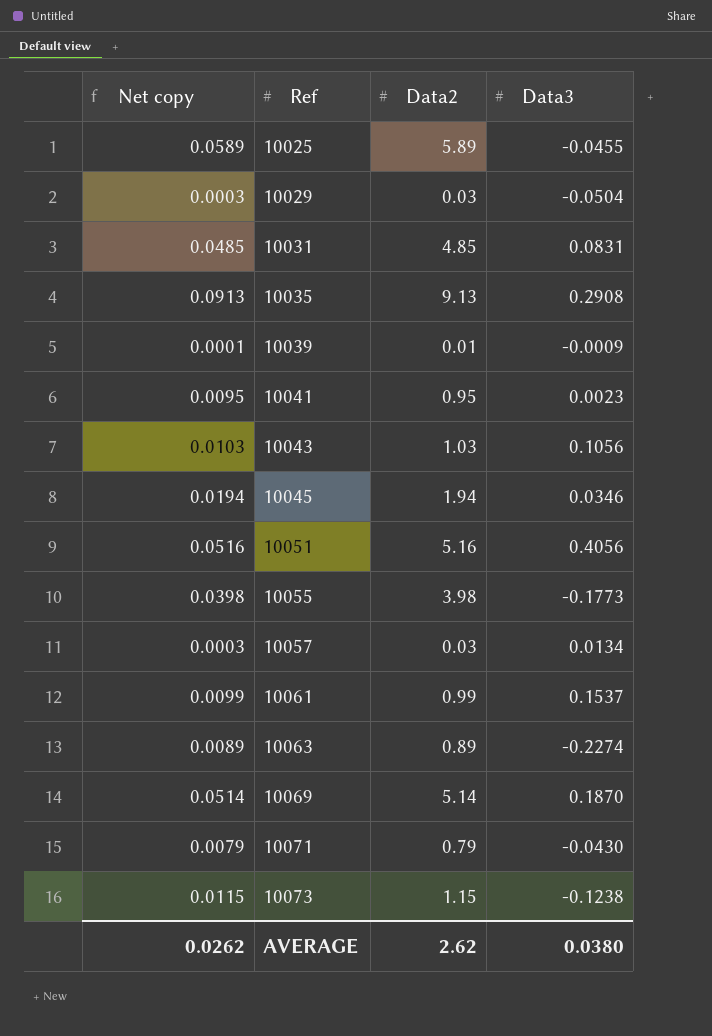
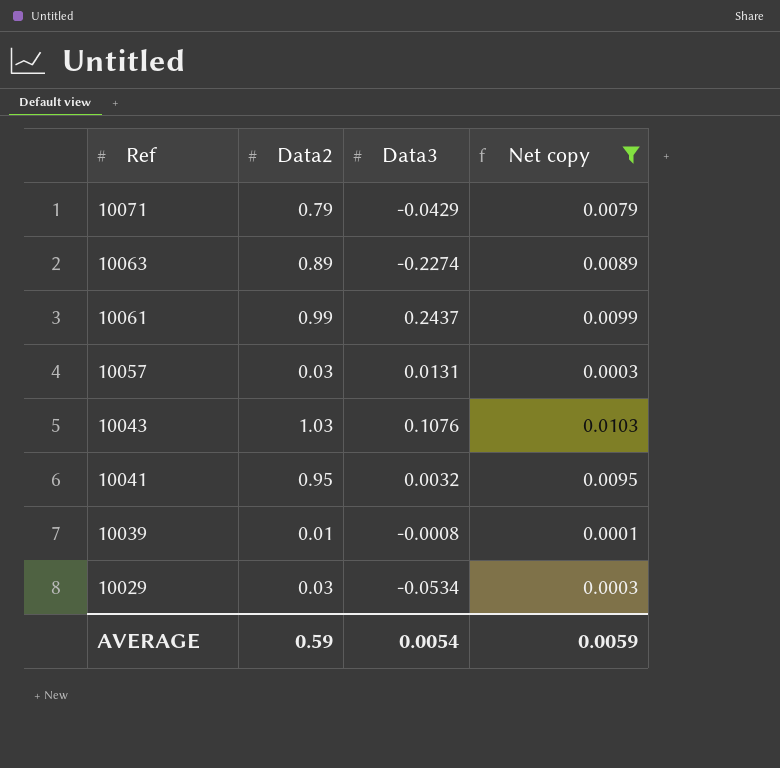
filter: none -> Net copy <= 0.0103
row order: Ref ascending -> Ref descending
column Net copy | position: 1 -> 4
10071 | Data3: -0.0430 -> -0.0429
10061 | Data3: 0.1537 -> 0.2437
10057 | Data3: 0.0134 -> 0.0131
10043 | Data3: 0.1056 -> 0.1076
10041 | Data3: 0.0023 -> 0.0032
10039 | Data3: -0.0009 -> -0.0008
10029 | Data3: -0.0504 -> -0.0534
AVERAGE | Data2: 2.62 -> 0.59
AVERAGE | Data3: 0.0380 -> 0.0054
AVERAGE | Net copy: 0.0262 -> 0.0059

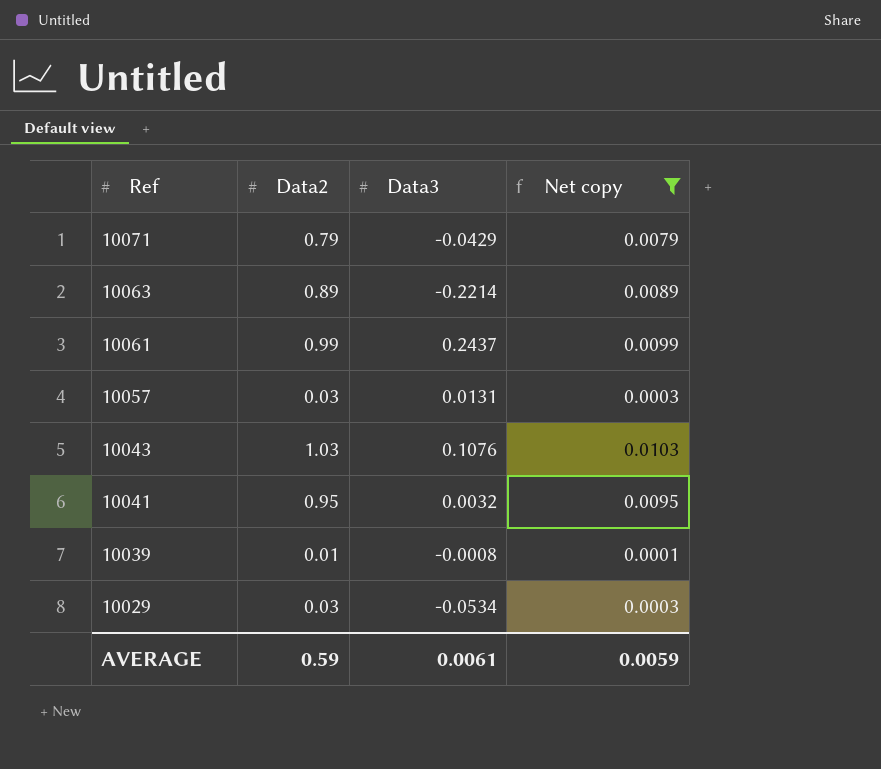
10063 | Data3: -0.2274 -> -0.2214
AVERAGE | Data3: 0.0054 -> 0.0061

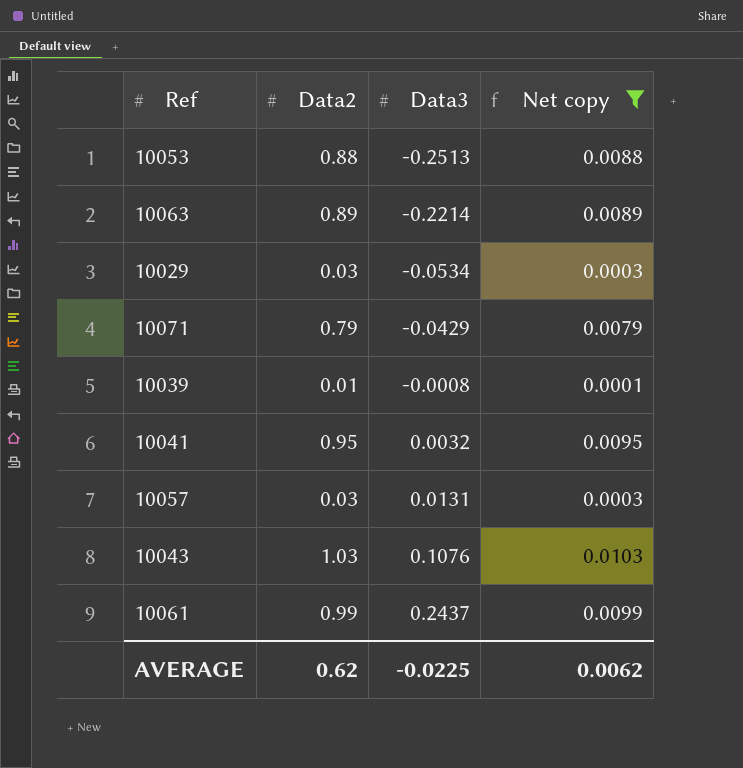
row order: Ref descending -> Data3 ascending
row 10053: none -> 0.88 | -0.2513 | 0.0088
AVERAGE | Data2: 0.59 -> 0.62
AVERAGE | Data3: 0.0061 -> -0.0225
AVERAGE | Net copy: 0.0059 -> 0.0062

